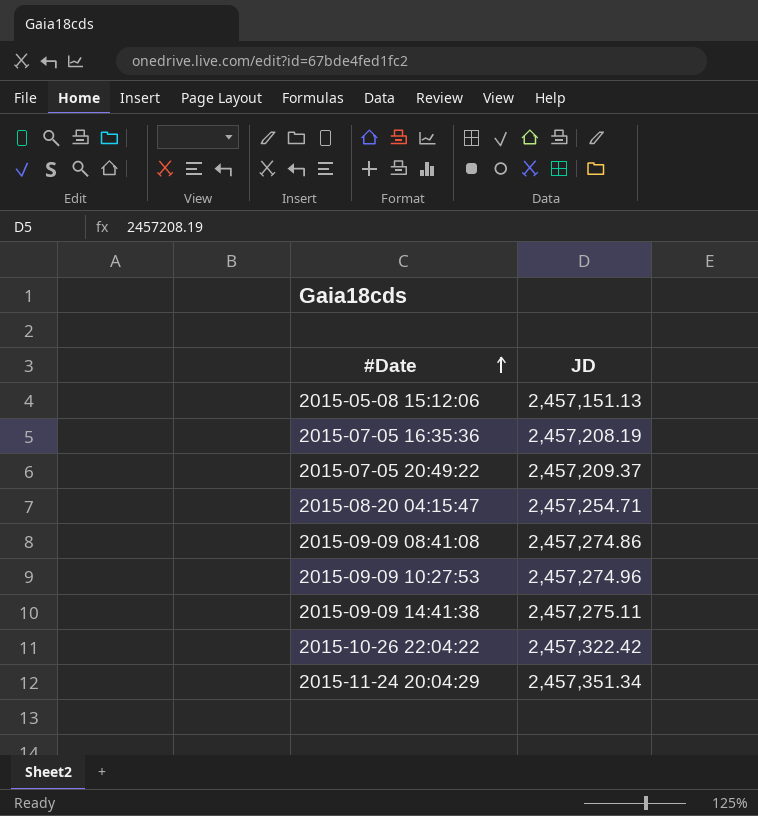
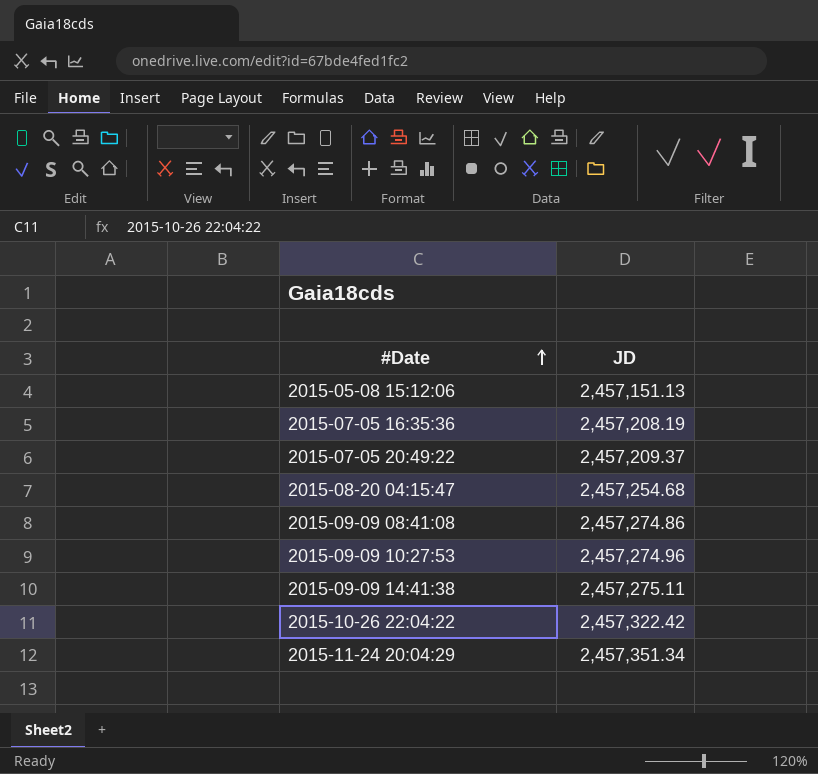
2015-08-20 04:15:47 | JD: 2,457,254.71 -> 2,457,254.68

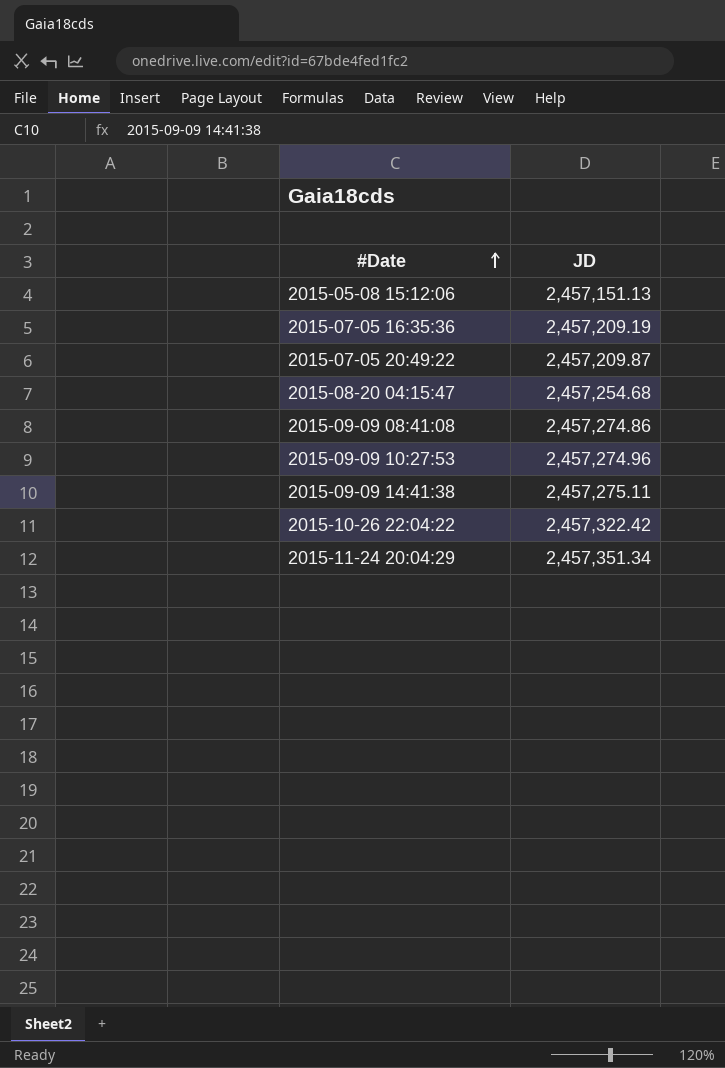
2015-07-05 16:35:36 | JD: 2,457,208.19 -> 2,457,209.19
2015-07-05 20:49:22 | JD: 2,457,209.37 -> 2,457,209.87

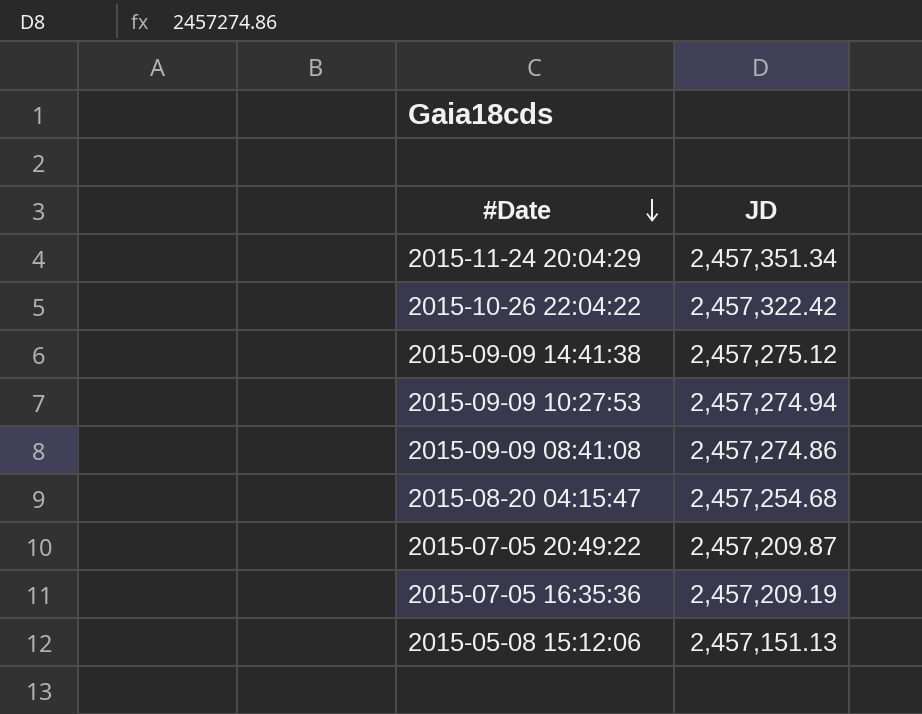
row order: #Date ascending -> #Date descending
2015-09-09 14:41:38 | JD: 2,457,275.11 -> 2,457,275.12
2015-09-09 10:27:53 | JD: 2,457,274.96 -> 2,457,274.94

